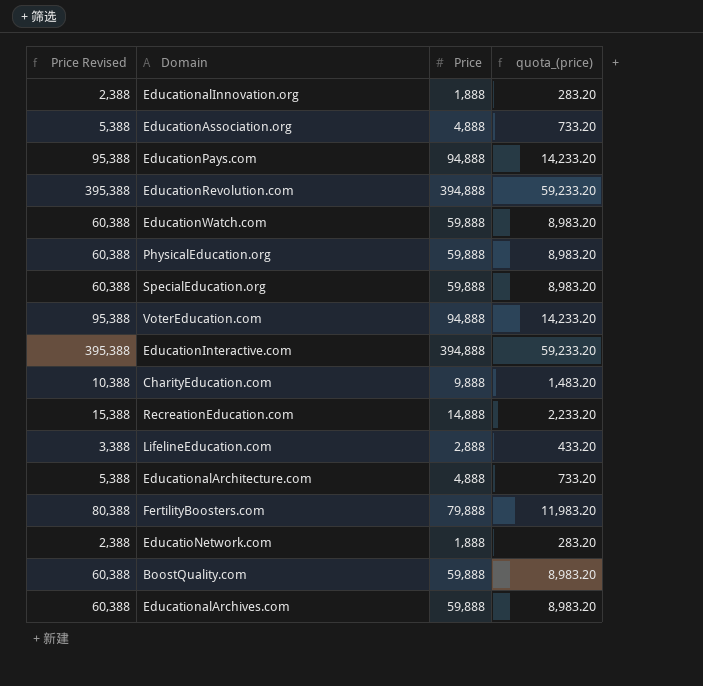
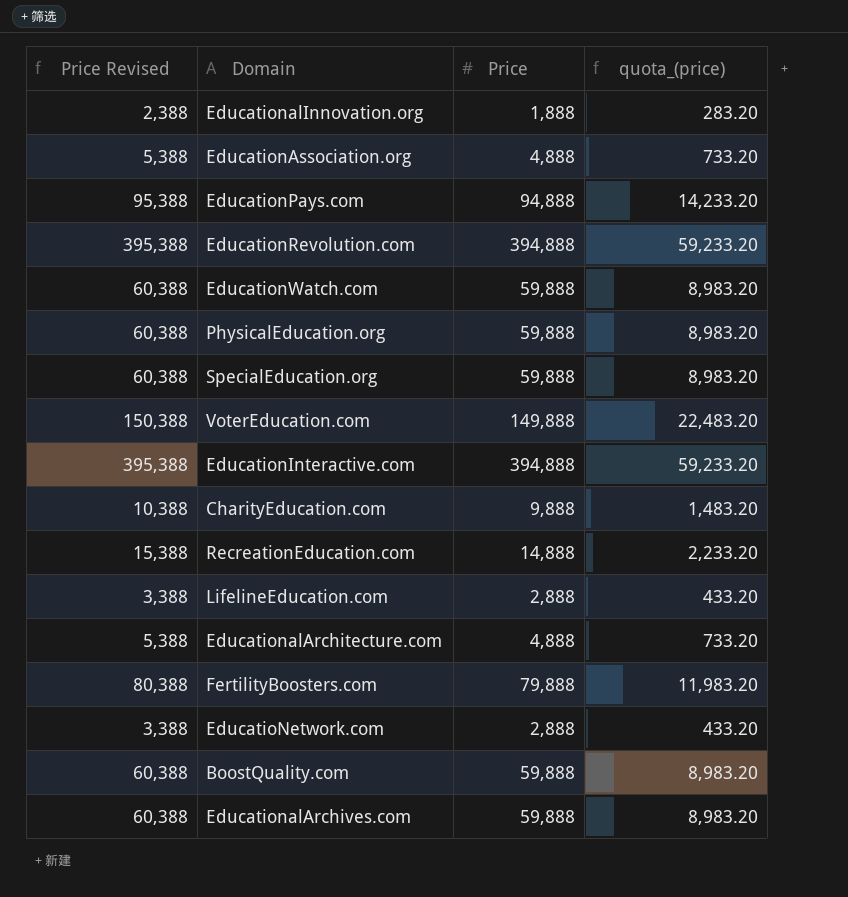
VoterEducation.com | Price Revised: 95,388 -> 150,388
VoterEducation.com | Price: 94,888 -> 149,888
VoterEducation.com | quota_(price): 14,233.20 -> 22,483.20
EducatioNetwork.com | Price Revised: 2,388 -> 3,388
EducatioNetwork.com | Price: 1,888 -> 2,888
EducatioNetwork.com | quota_(price): 283.20 -> 433.20

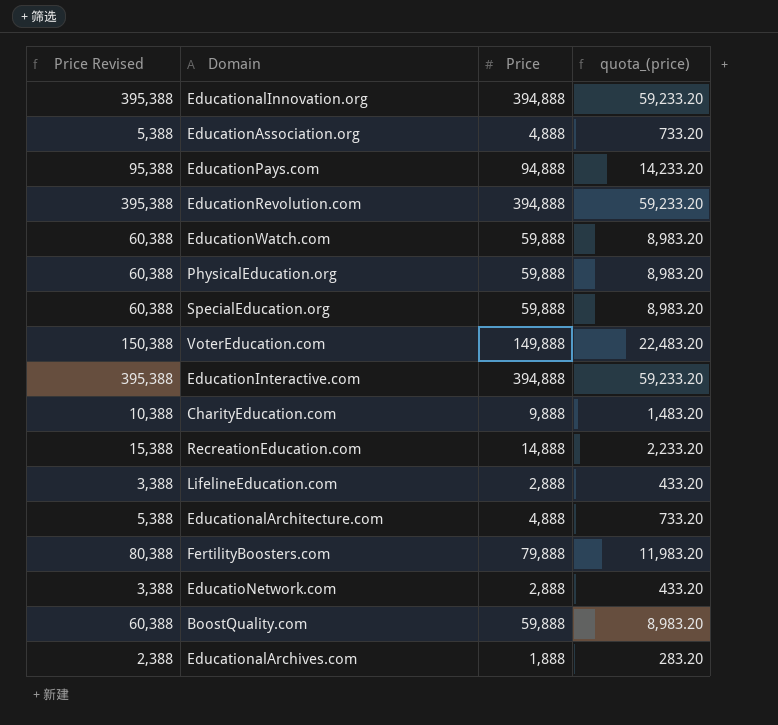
EducationalInnovation.org | Price Revised: 2,388 -> 395,388
EducationalInnovation.org | Price: 1,888 -> 394,888
EducationalInnovation.org | quota_(price): 283.20 -> 59,233.20
EducationalArchives.com | Price Revised: 60,388 -> 2,388
EducationalArchives.com | Price: 59,888 -> 1,888
EducationalArchives.com | quota_(price): 8,983.20 -> 283.20

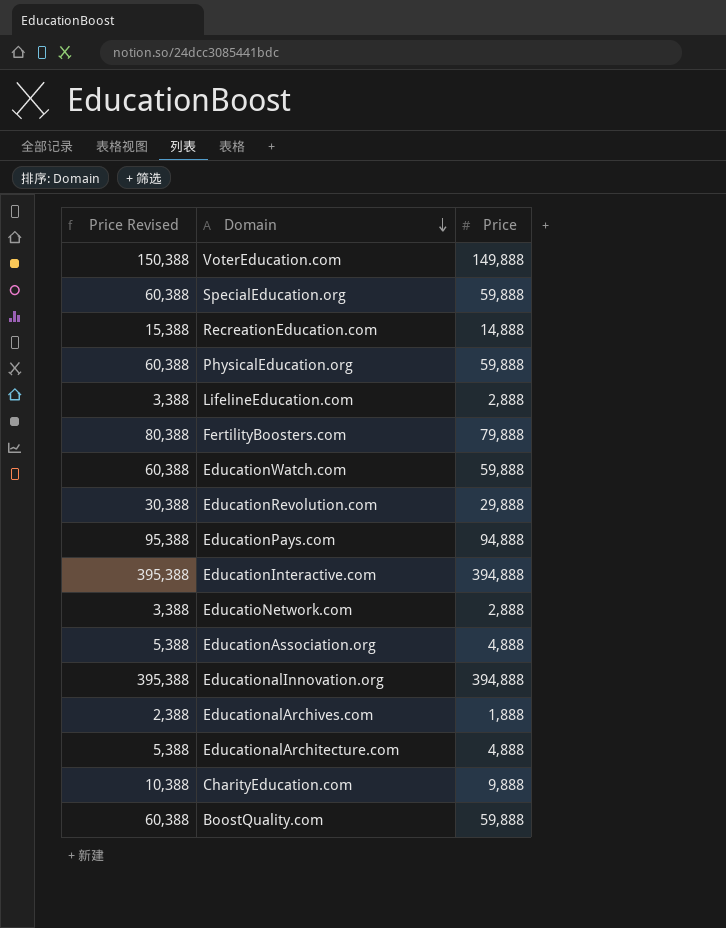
row order: none -> Domain descending
column quota_(price) | formula: [Price] * 0.15 -> none
EducationRevolution.com | Price Revised: 395,388 -> 30,388
EducationRevolution.com | Price: 394,888 -> 29,888

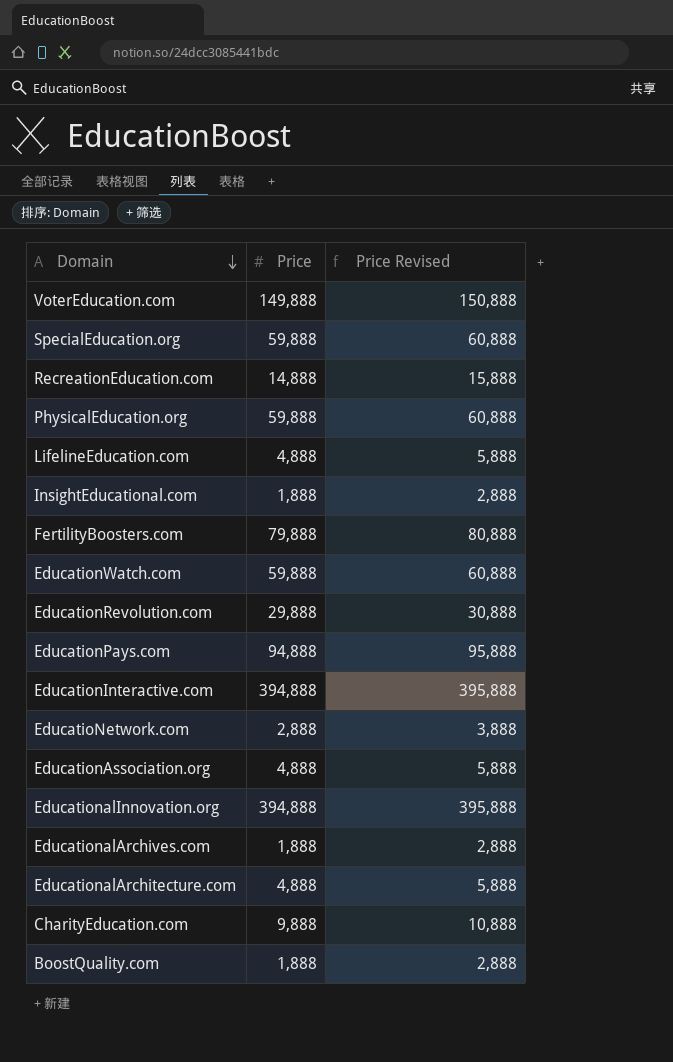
column Price Revised | formula: [Price] + 500 -> [Price] + 1000
column Price Revised | position: 1 -> 3
LifelineEducation.com | Price: 2,888 -> 4,888
row InsightEducational.com: none -> 1,888 | 2,888
BoostQuality.com | Price: 59,888 -> 1,888

